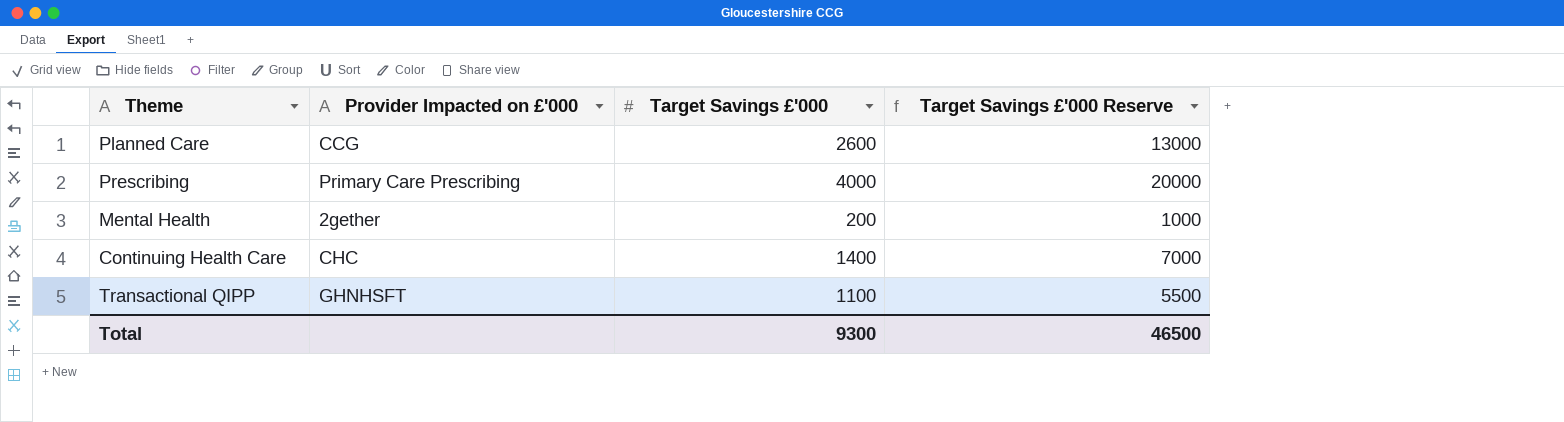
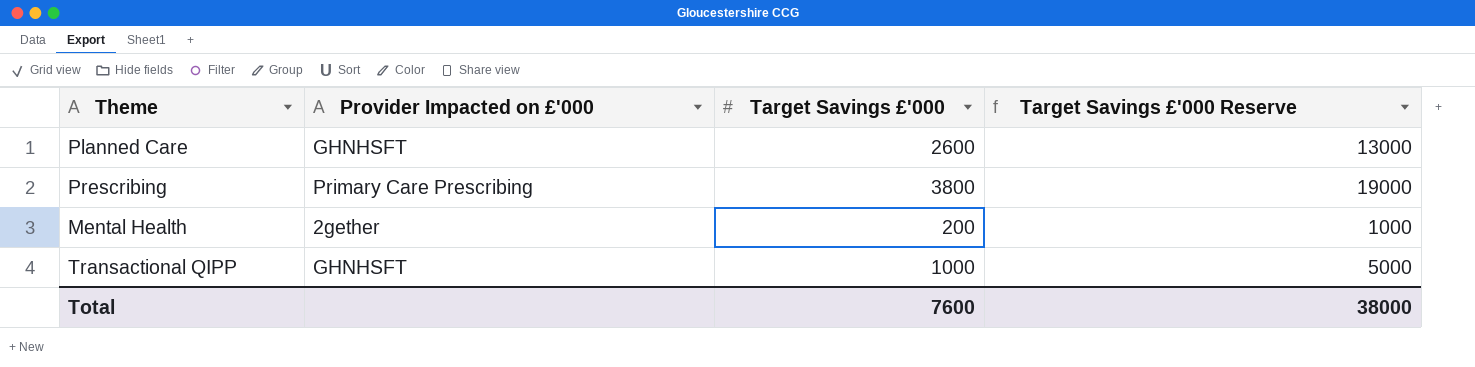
row Continuing Health Care: CHC | 1400 | 7000 -> none
Planned Care | Provider Impacted on £'000: CCG -> GHNHSFT
Prescribing | Target Savings £'000: 4000 -> 3800
Prescribing | Target Savings £'000 Reserve: 20000 -> 19000
Transactional QIPP | Target Savings £'000: 1100 -> 1000
Transactional QIPP | Target Savings £'000 Reserve: 5500 -> 5000
Total | Target Savings £'000: 9300 -> 7600
Total | Target Savings £'000 Reserve: 46500 -> 38000

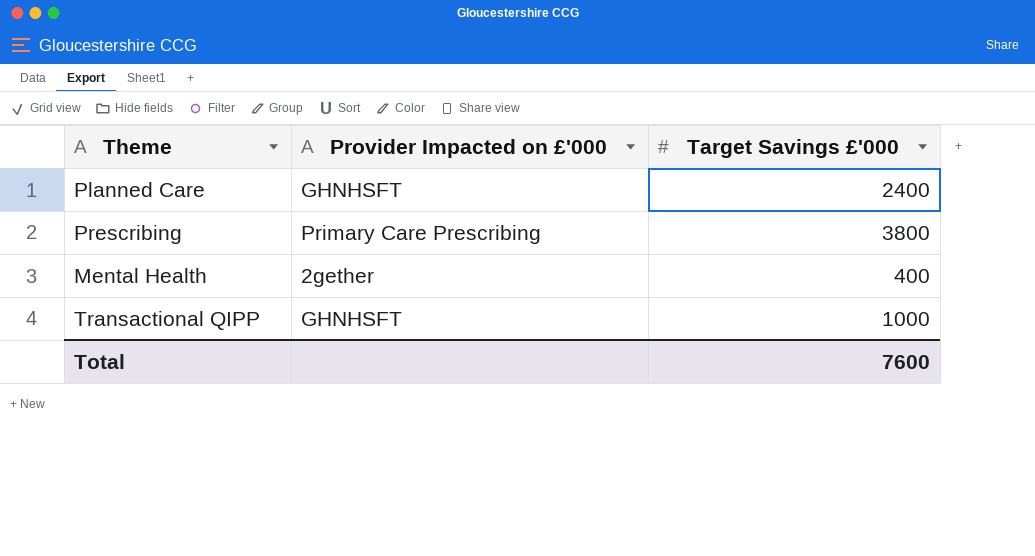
column Target Savings £'000 Reserve | formula: [Target Savings £'000] * 5 -> none
Planned Care | Target Savings £'000: 2600 -> 2400
Mental Health | Target Savings £'000: 200 -> 400

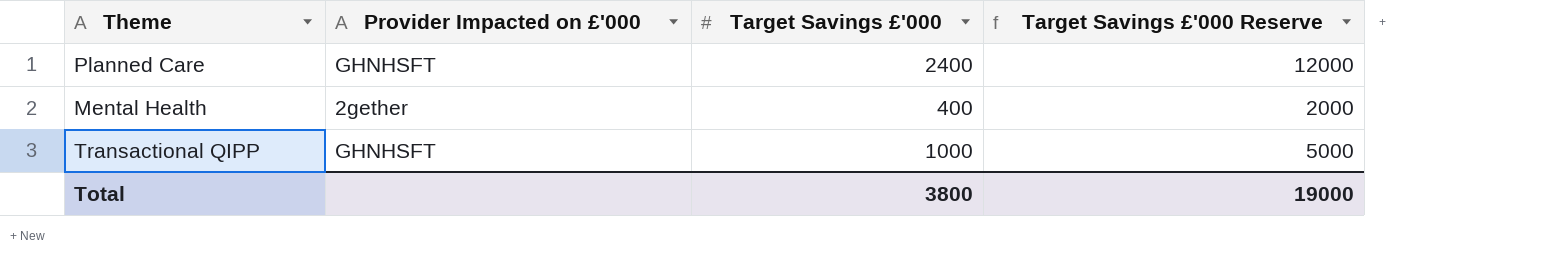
column Target Savings £'000 Reserve | formula: none -> [Target Savings £'000] * 5
row Prescribing: Primary Care Prescribing | 3800 -> none
Total | Target Savings £'000: 7600 -> 3800

